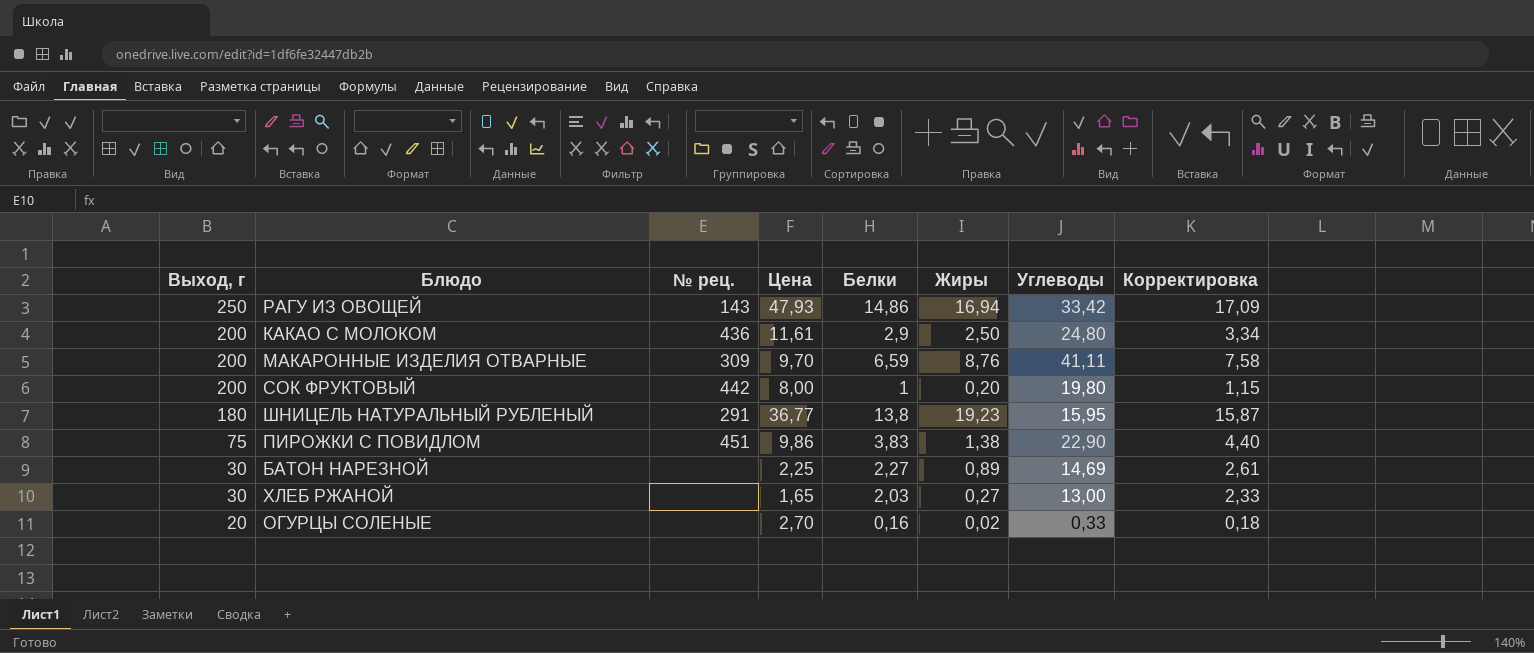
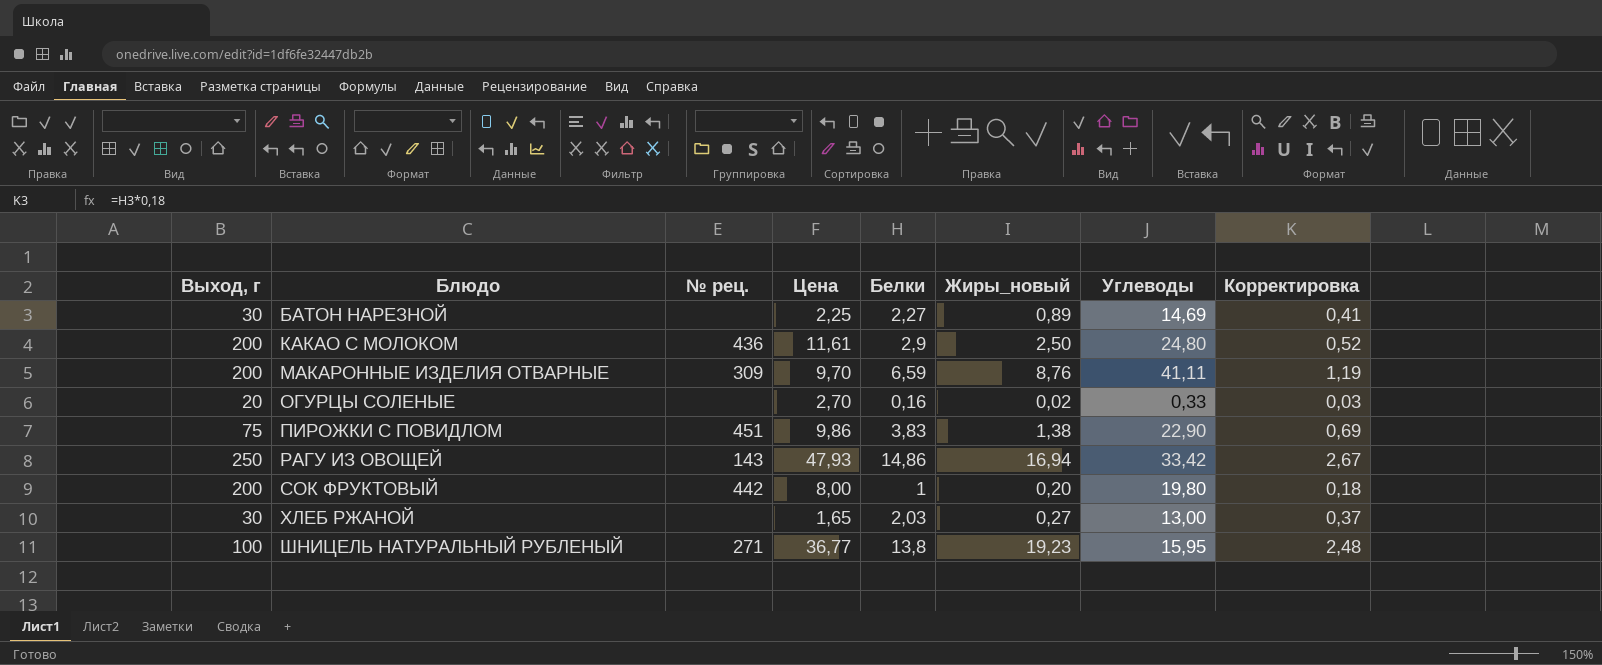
row order: Выход, г descending -> Блюдо ascending
column name: Жиры -> Жиры_новый
column Корректировка | formula: [Белки] * 1,15 -> [Белки] * 0,18
ШНИЦЕЛЬ НАТУРАЛЬНЫЙ РУБЛЕНЫЙ | Выход, г: 180 -> 100
ШНИЦЕЛЬ НАТУРАЛЬНЫЙ РУБЛЕНЫЙ | № рец.: 291 -> 271

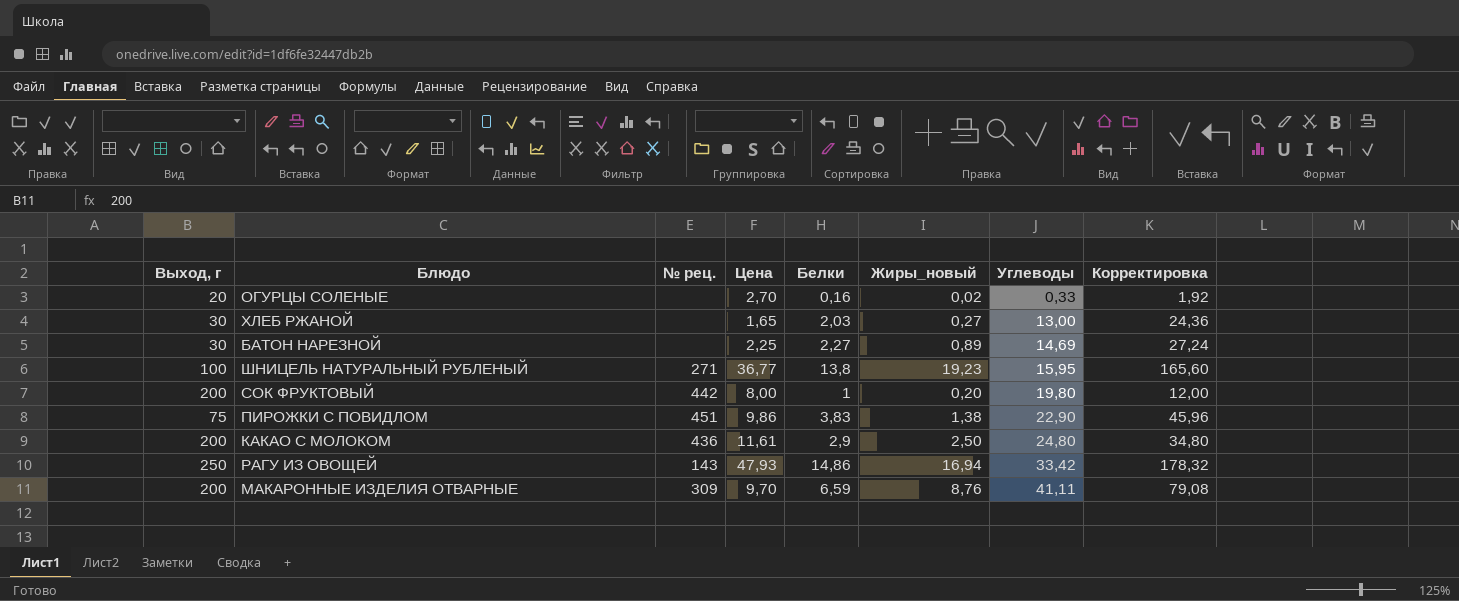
row order: Блюдо ascending -> Углеводы ascending
column Корректировка | formula: [Белки] * 0,18 -> [Белки] * 12

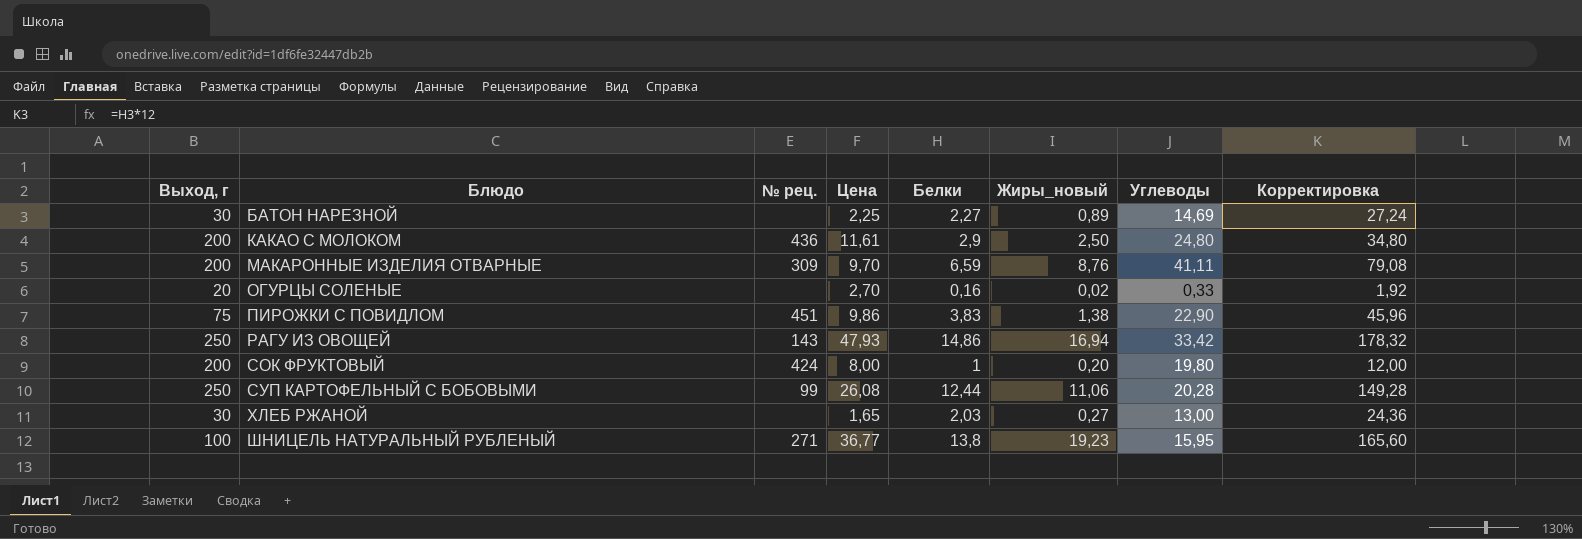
row order: Углеводы ascending -> Блюдо ascending
СОК ФРУКТОВЫЙ | № рец.: 442 -> 424
row СУП КАРТОФЕЛЬНЫЙ С БОБОВЫМИ: none -> 250 | 99 | 26,08 | 12,44 | 11,06 | 20,28 | 149,28

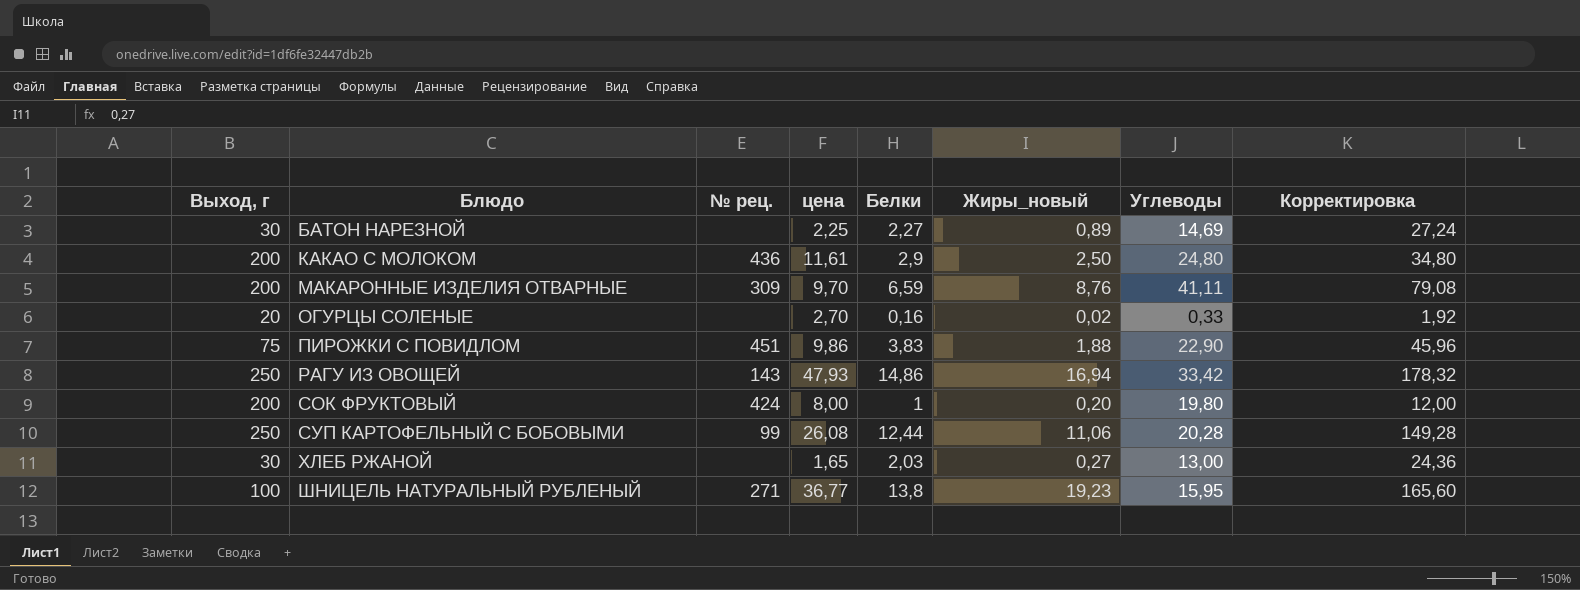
column name: Цена -> цена
ПИРОЖКИ С ПОВИДЛОМ | Жиры_новый: 1,38 -> 1,88

